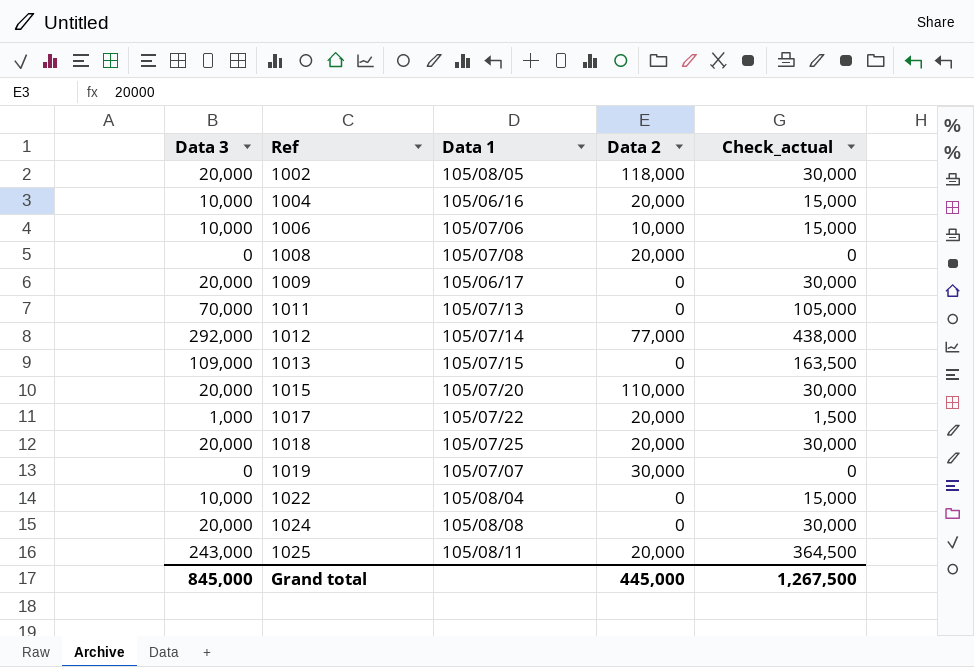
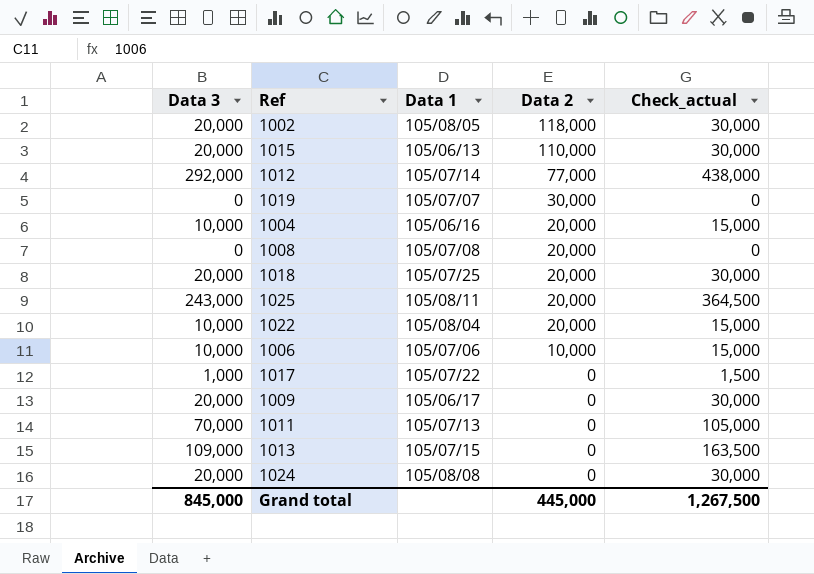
row order: Ref ascending -> Data 2 descending
1015 | Data 1: 105/07/20 -> 105/06/13
1022 | Data 2: 0 -> 20,000
1017 | Data 2: 20,000 -> 0

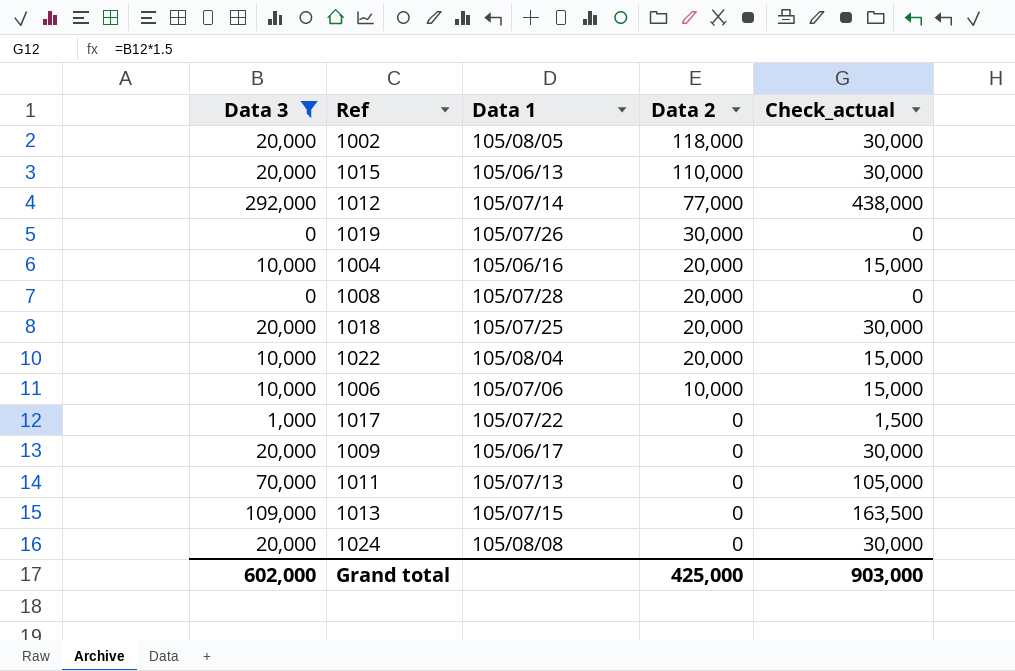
filter: none -> Data 3 != 243,000
1019 | Data 1: 105/07/07 -> 105/07/26
1008 | Data 1: 105/07/08 -> 105/07/28
Grand total | Data 3: 845,000 -> 602,000
Grand total | Data 2: 445,000 -> 425,000
Grand total | Check_actual: 1,267,500 -> 903,000

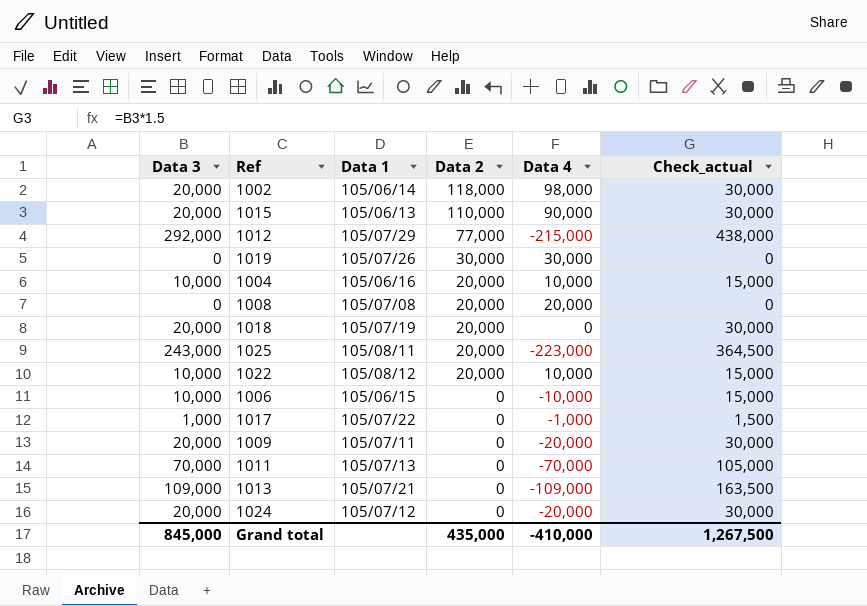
filter: Data 3 != 243,000 -> none
column Data 4 | formula: none -> [Data 2] - [Data 3]
1002 | Data 1: 105/08/05 -> 105/06/14
1012 | Data 1: 105/07/14 -> 105/07/29
1008 | Data 1: 105/07/28 -> 105/07/08
1018 | Data 1: 105/07/25 -> 105/07/19
1022 | Data 1: 105/08/04 -> 105/08/12
1006 | Data 1: 105/07/06 -> 105/06/15
1006 | Data 2: 10,000 -> 0
1009 | Data 1: 105/06/17 -> 105/07/11
1013 | Data 1: 105/07/15 -> 105/07/21
1024 | Data 1: 105/08/08 -> 105/07/12
Grand total | Data 3: 602,000 -> 845,000
Grand total | Data 2: 425,000 -> 435,000
Grand total | Check_actual: 903,000 -> 1,267,500

